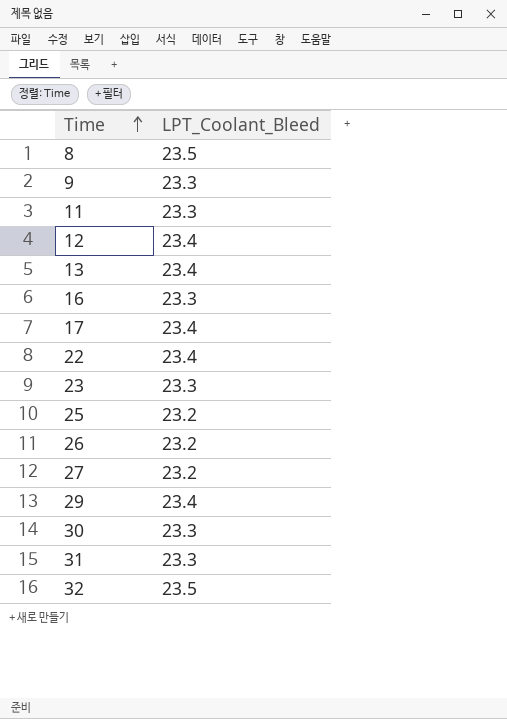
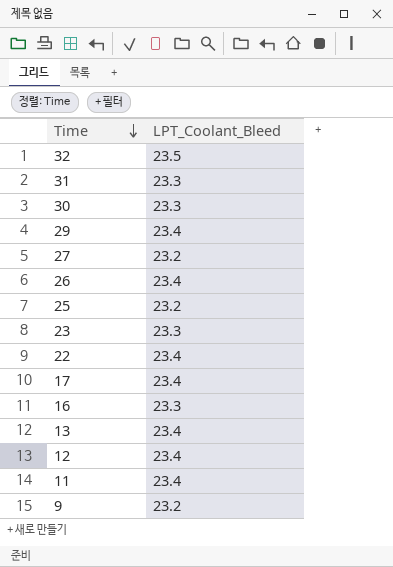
row order: Time ascending -> Time descending
row 8: 23.5 -> none
26 | LPT_Coolant_Bleed: 23.2 -> 23.4
11 | LPT_Coolant_Bleed: 23.3 -> 23.4
9 | LPT_Coolant_Bleed: 23.3 -> 23.2

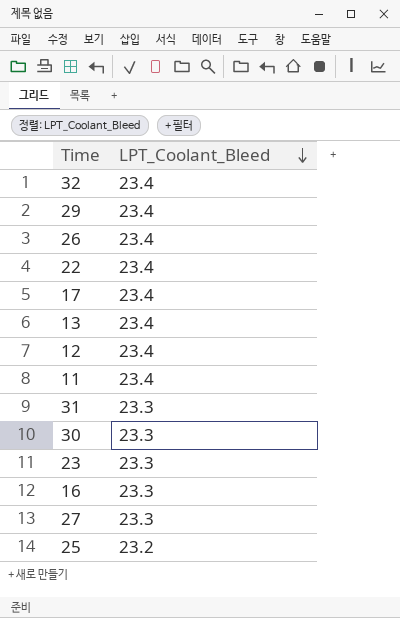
row order: Time descending -> LPT_Coolant_Bleed descending
row 9: 23.2 -> none
32 | LPT_Coolant_Bleed: 23.5 -> 23.4
27 | LPT_Coolant_Bleed: 23.2 -> 23.3

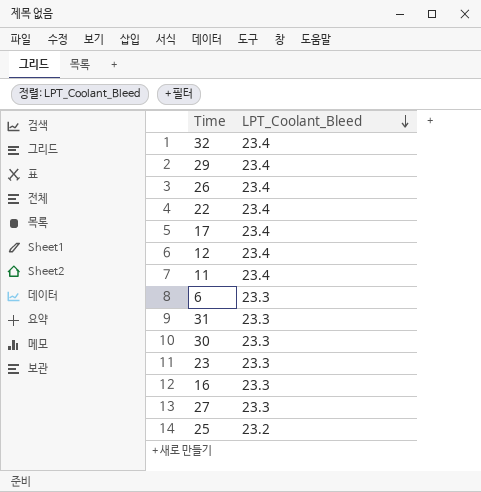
row 13: 23.4 -> none
row 6: none -> 23.3

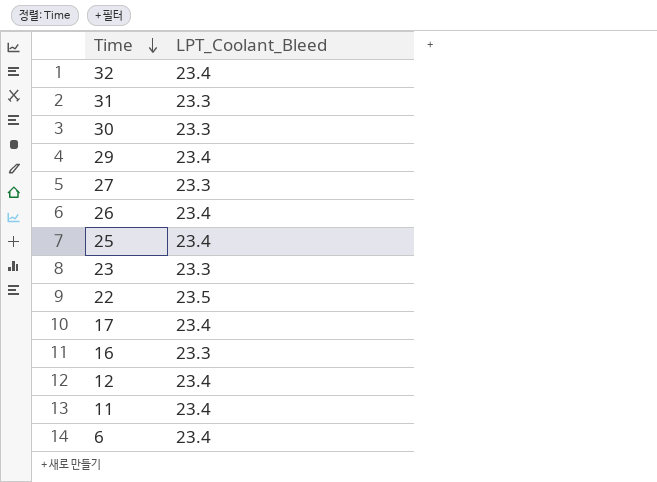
row order: LPT_Coolant_Bleed descending -> Time descending
25 | LPT_Coolant_Bleed: 23.2 -> 23.4
22 | LPT_Coolant_Bleed: 23.4 -> 23.5
6 | LPT_Coolant_Bleed: 23.3 -> 23.4

